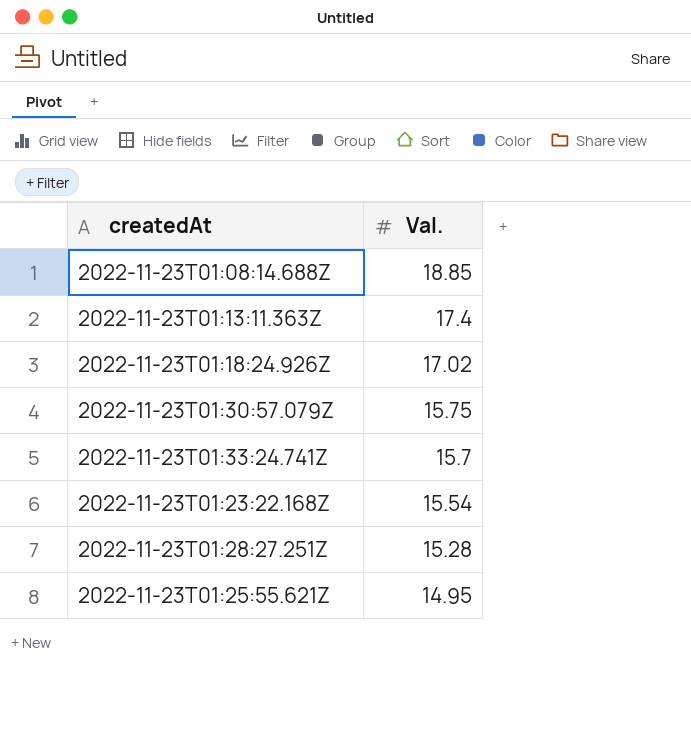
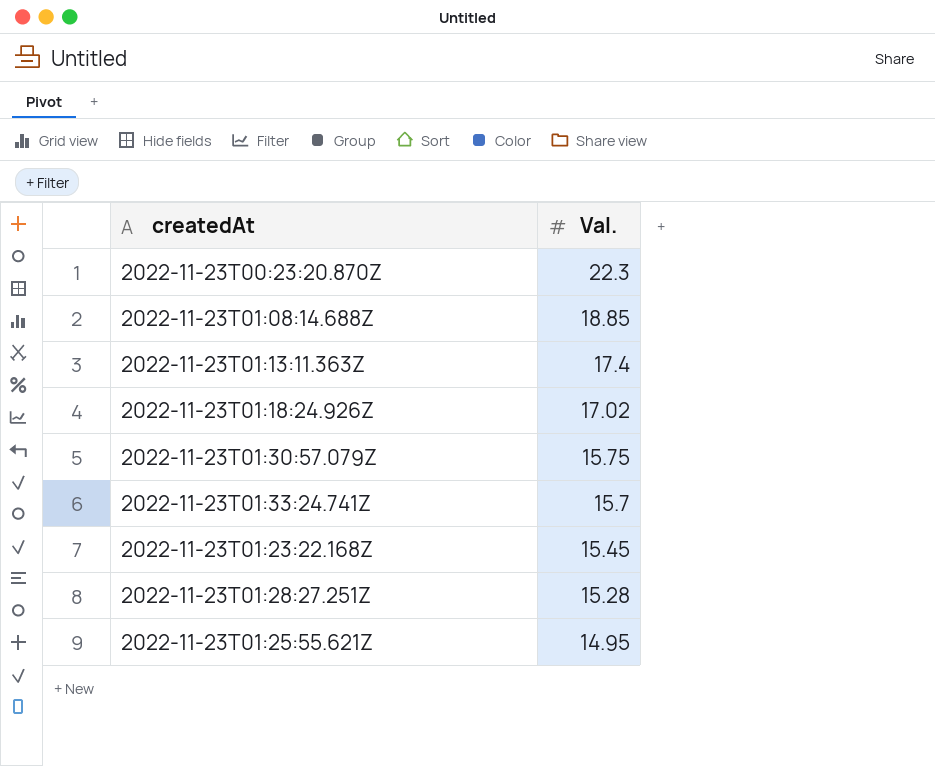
row 2022-11-23T00:23:20.870Z: none -> 22.3
2022-11-23T01:23:22.168Z | Val.: 15.54 -> 15.45

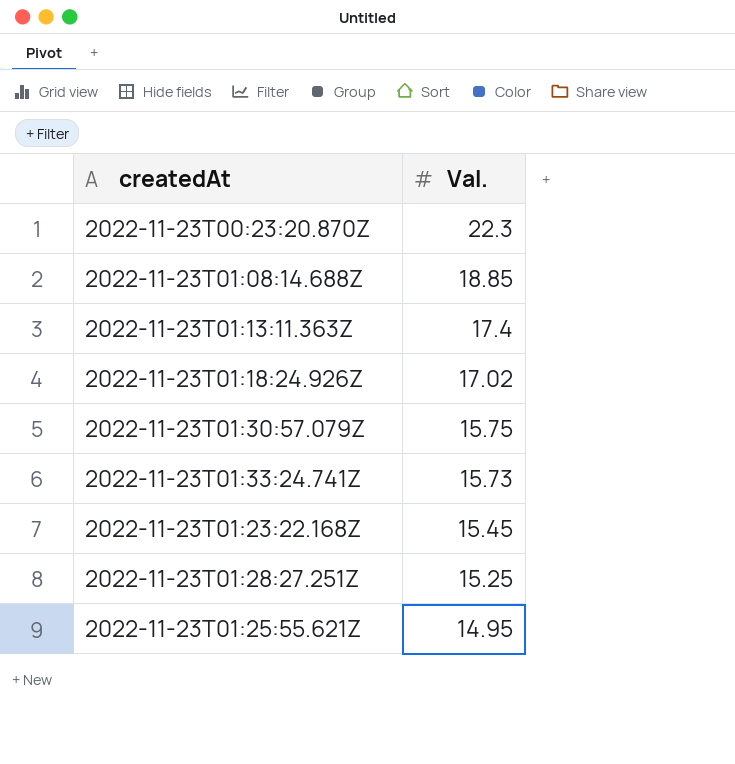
2022-11-23T01:33:24.741Z | Val.: 15.7 -> 15.73
2022-11-23T01:28:27.251Z | Val.: 15.28 -> 15.25

